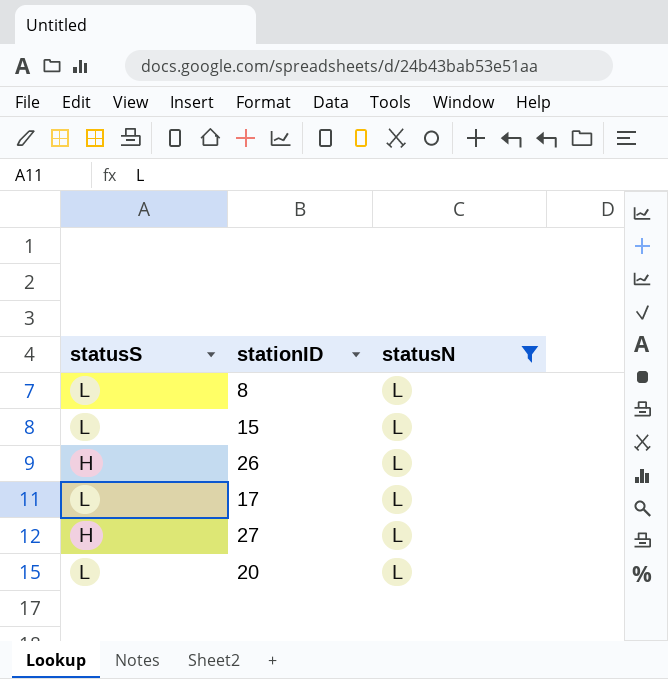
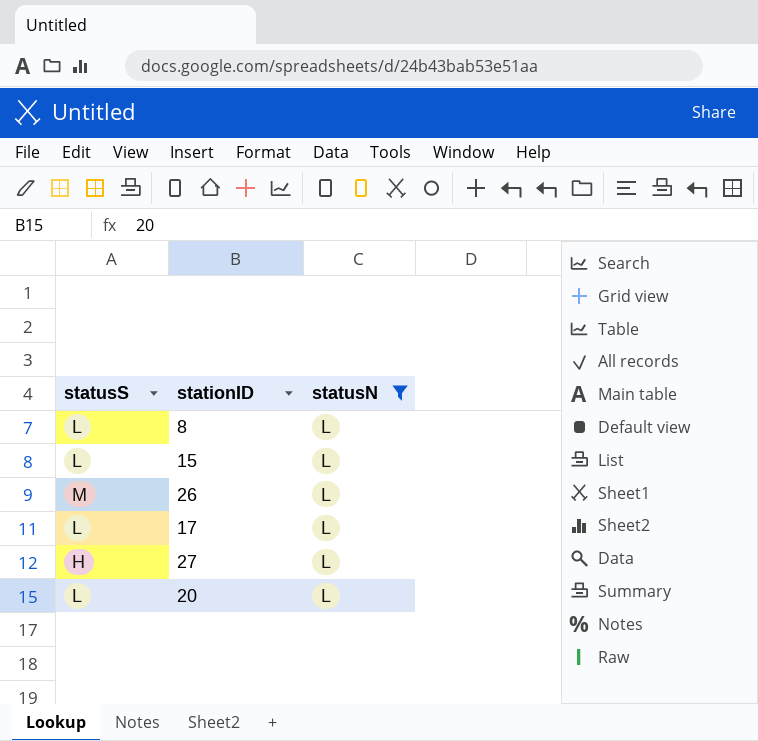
26 | statusS: H -> M

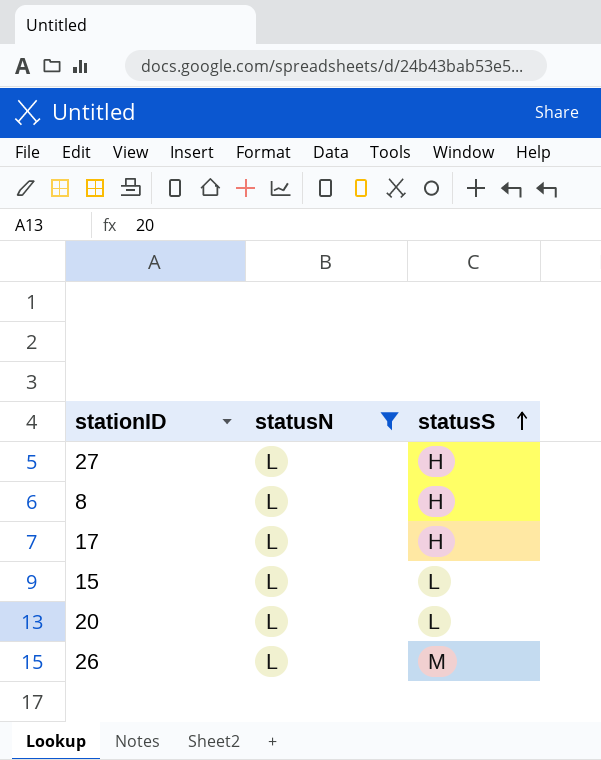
row order: none -> statusS ascending
column statusS | position: 1 -> 3
8 | statusS: L -> H
17 | statusS: L -> H

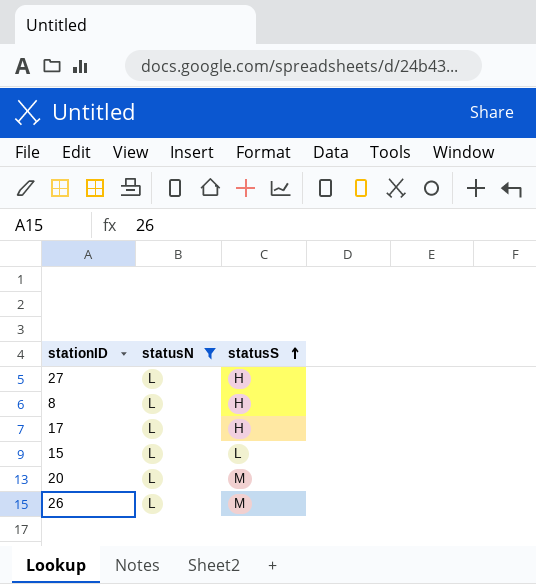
20 | statusS: L -> M

